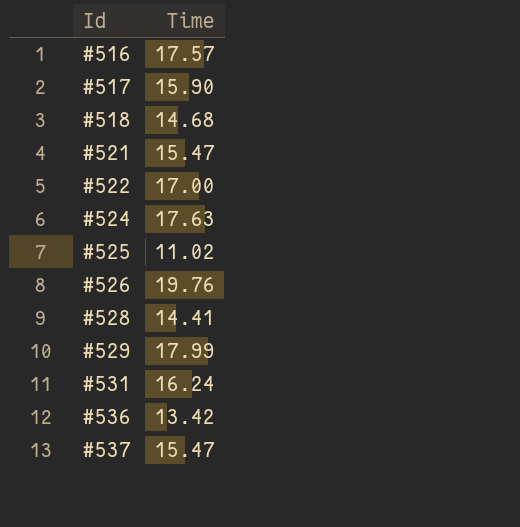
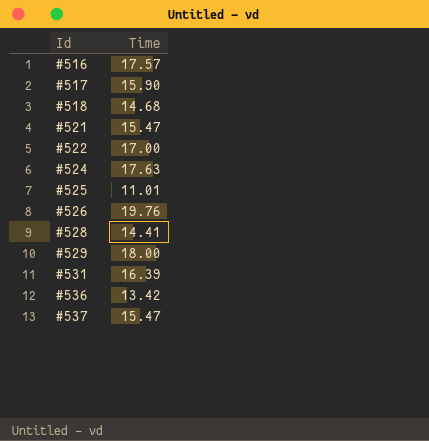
#525 | Time: 11.02 -> 11.01
#529 | Time: 17.99 -> 18.00
#531 | Time: 16.24 -> 16.39

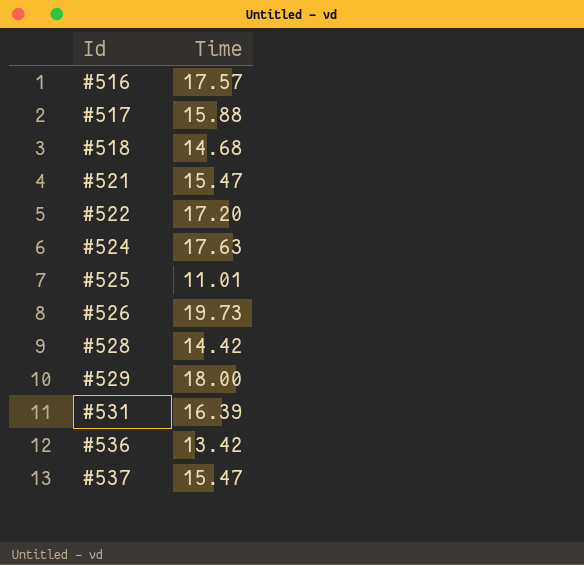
#517 | Time: 15.90 -> 15.88
#522 | Time: 17.00 -> 17.20
#526 | Time: 19.76 -> 19.73
#528 | Time: 14.41 -> 14.42

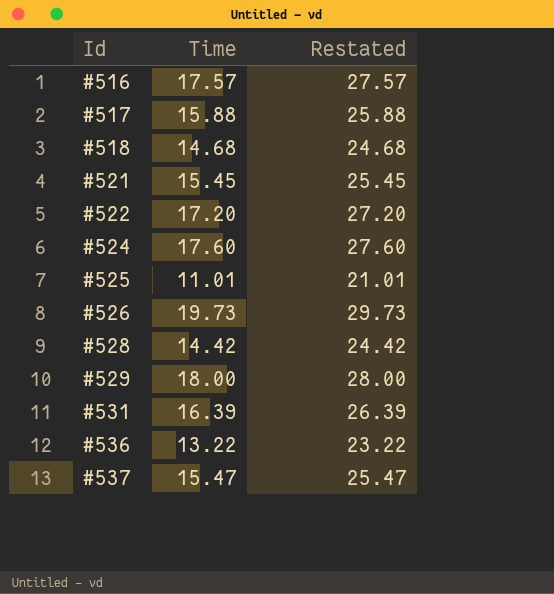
column Restated | formula: none -> [Time] + 10
#521 | Time: 15.47 -> 15.45
#524 | Time: 17.63 -> 17.60
#536 | Time: 13.42 -> 13.22

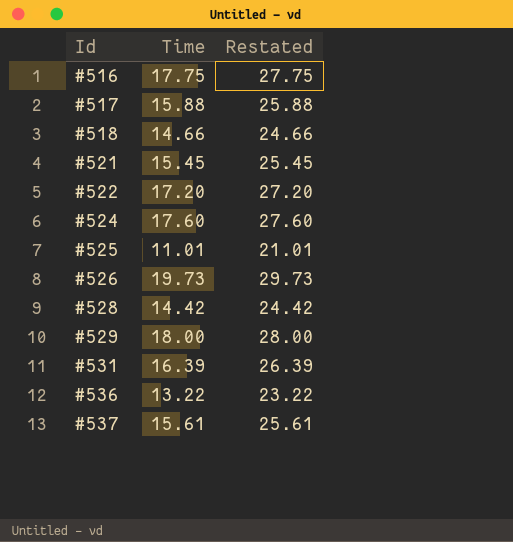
#516 | Time: 17.57 -> 17.75
#516 | Restated: 27.57 -> 27.75
#518 | Time: 14.68 -> 14.66
#518 | Restated: 24.68 -> 24.66
#537 | Time: 15.47 -> 15.61
#537 | Restated: 25.47 -> 25.61

